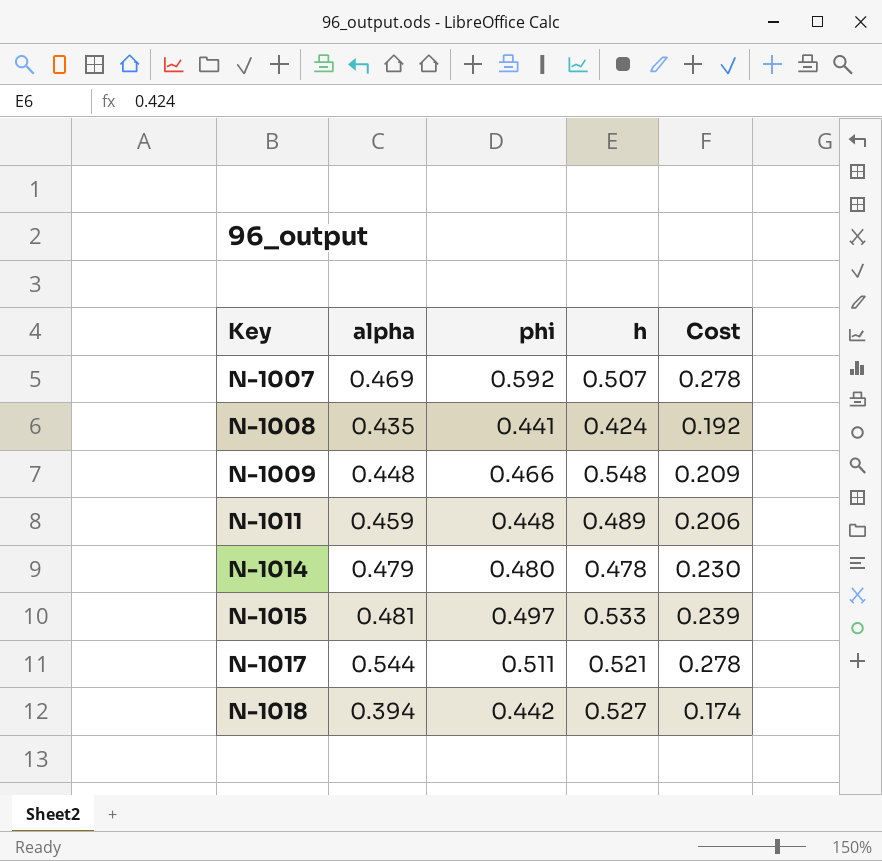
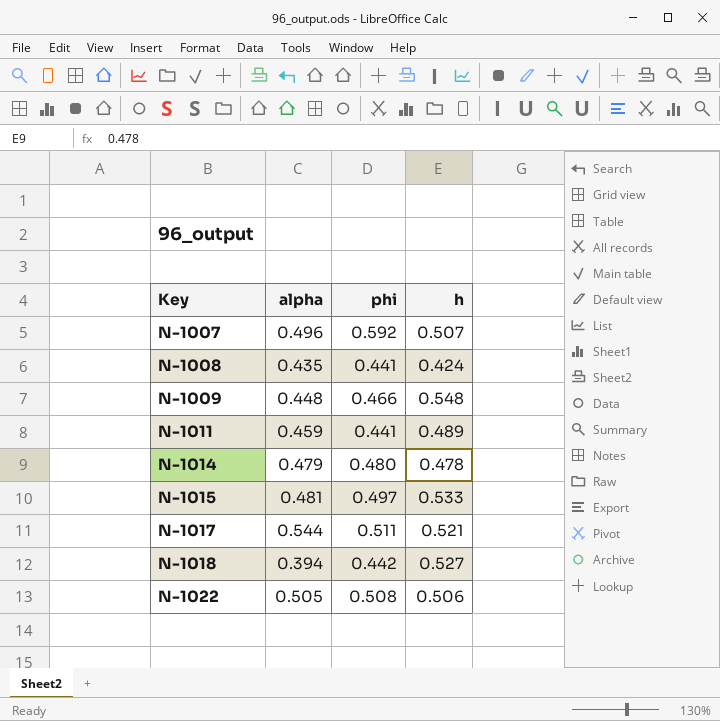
column Cost | formula: [alpha] * [phi] -> none
N-1007 | alpha: 0.469 -> 0.496
N-1011 | phi: 0.448 -> 0.441
row N-1022: none -> 0.505 | 0.508 | 0.506

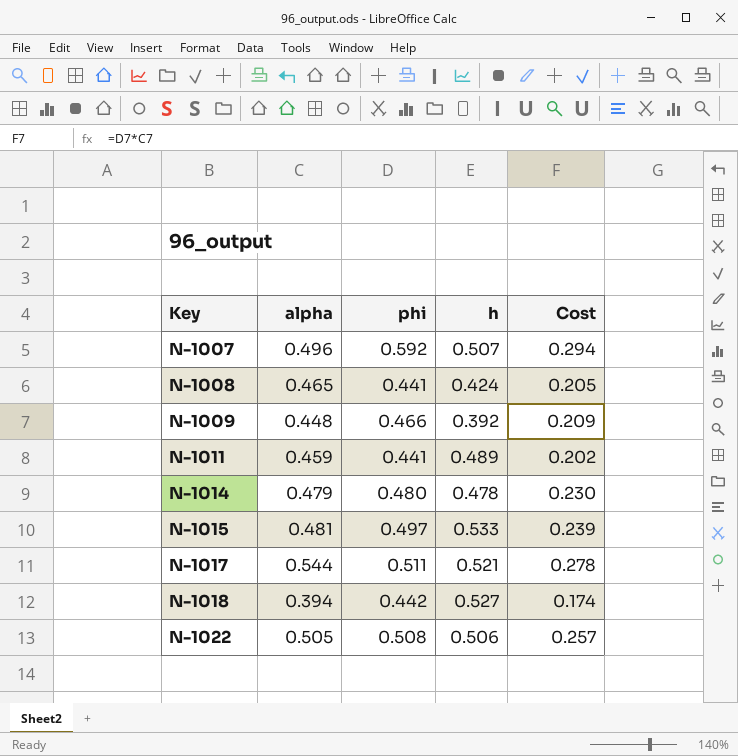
column Cost | formula: none -> [alpha] * [phi]
N-1008 | alpha: 0.435 -> 0.465
N-1009 | h: 0.548 -> 0.392

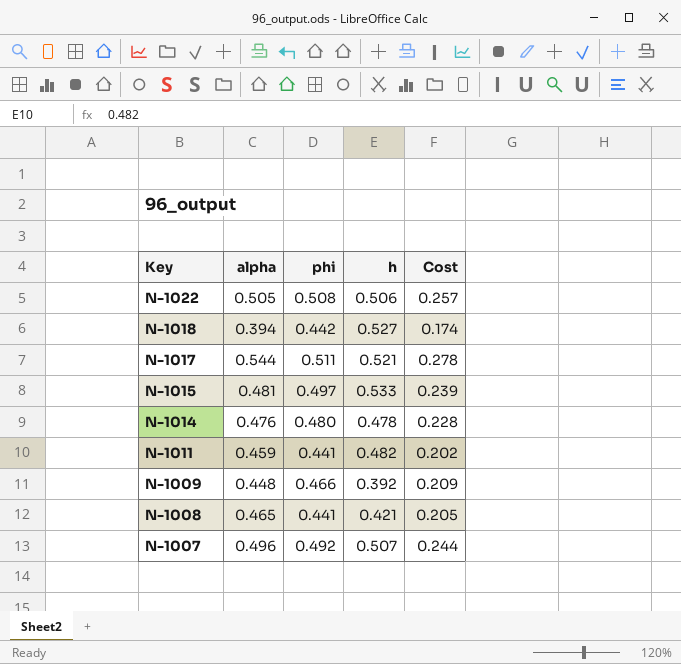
row order: Key ascending -> Key descending
N-1014 | alpha: 0.479 -> 0.476
N-1014 | Cost: 0.230 -> 0.228
N-1011 | h: 0.489 -> 0.482
N-1008 | h: 0.424 -> 0.421
N-1007 | phi: 0.592 -> 0.492
N-1007 | Cost: 0.294 -> 0.244

